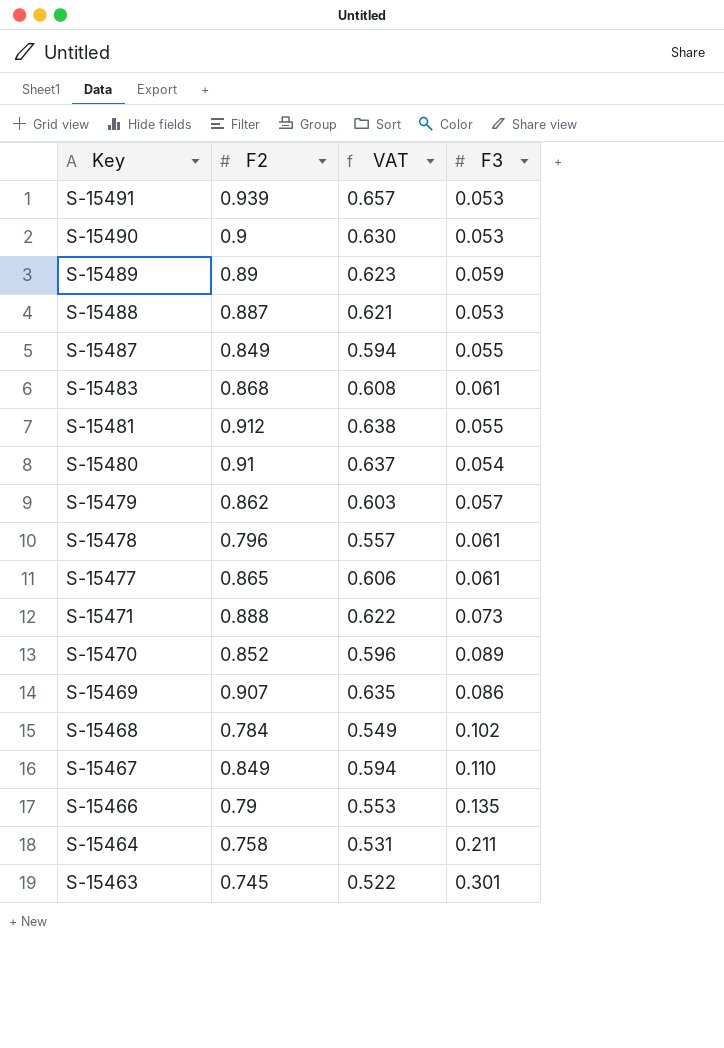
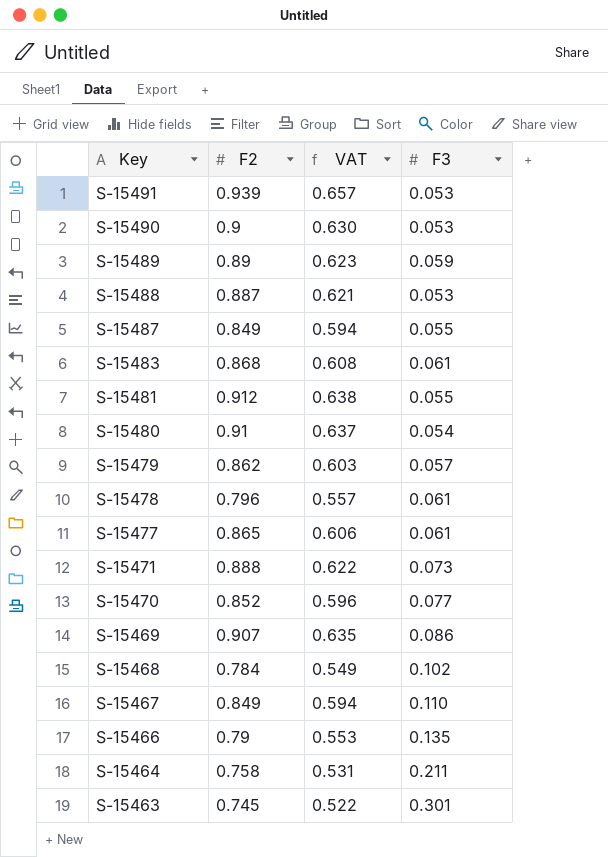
S-15470 | F3: 0.089 -> 0.077

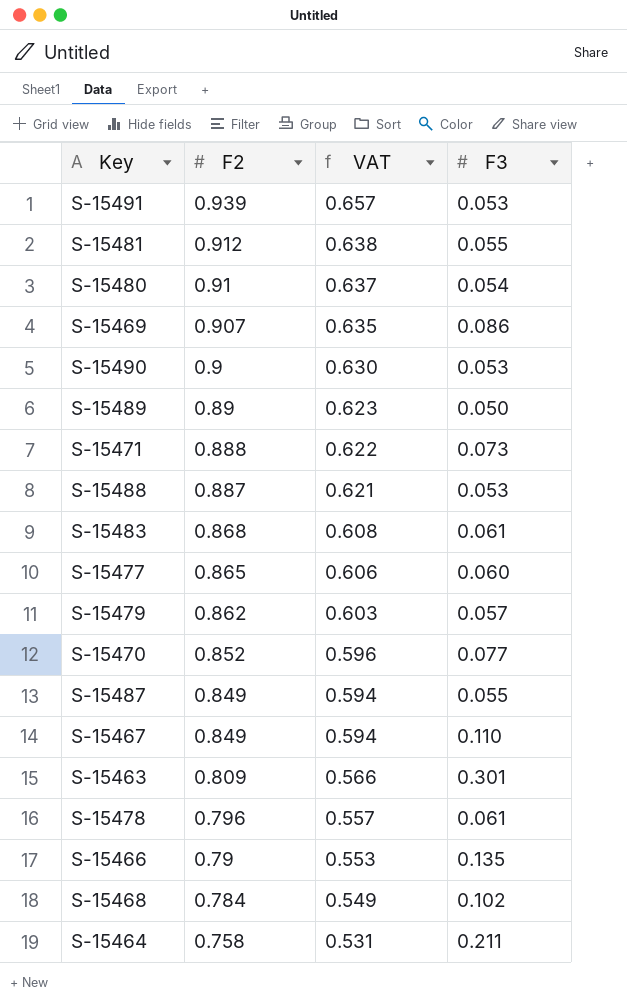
row order: Key descending -> F2 descending
S-15489 | F3: 0.059 -> 0.050
S-15477 | F3: 0.061 -> 0.060
S-15463 | F2: 0.745 -> 0.809
S-15463 | VAT: 0.522 -> 0.566

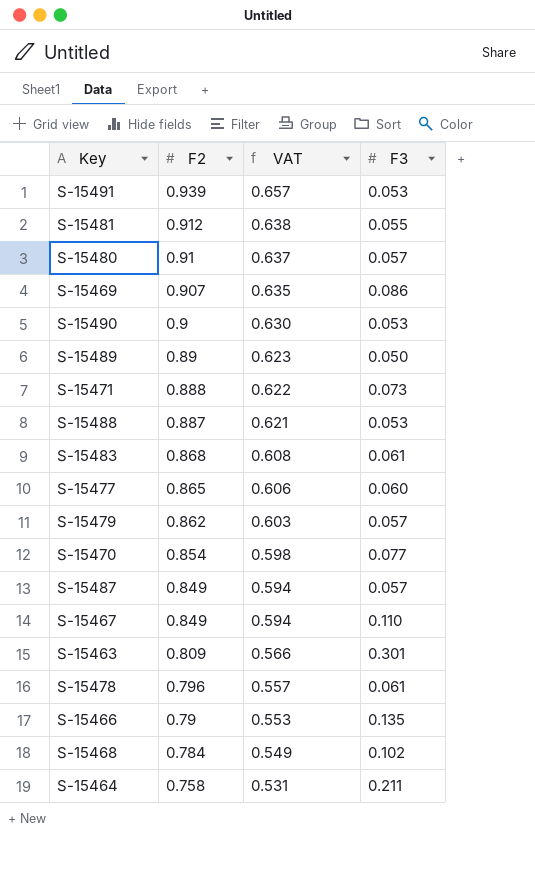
S-15480 | F3: 0.054 -> 0.057
S-15470 | F2: 0.852 -> 0.854
S-15470 | VAT: 0.596 -> 0.598
S-15487 | F3: 0.055 -> 0.057

